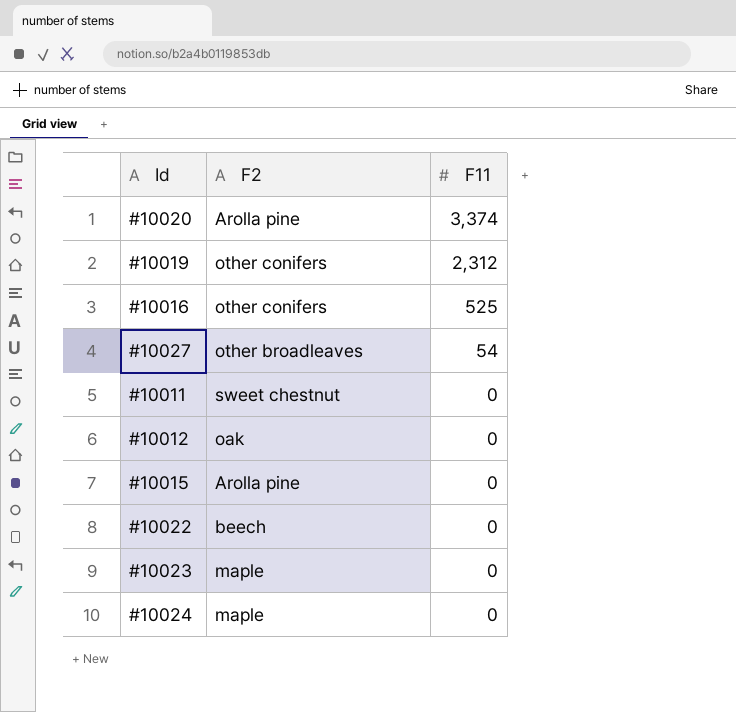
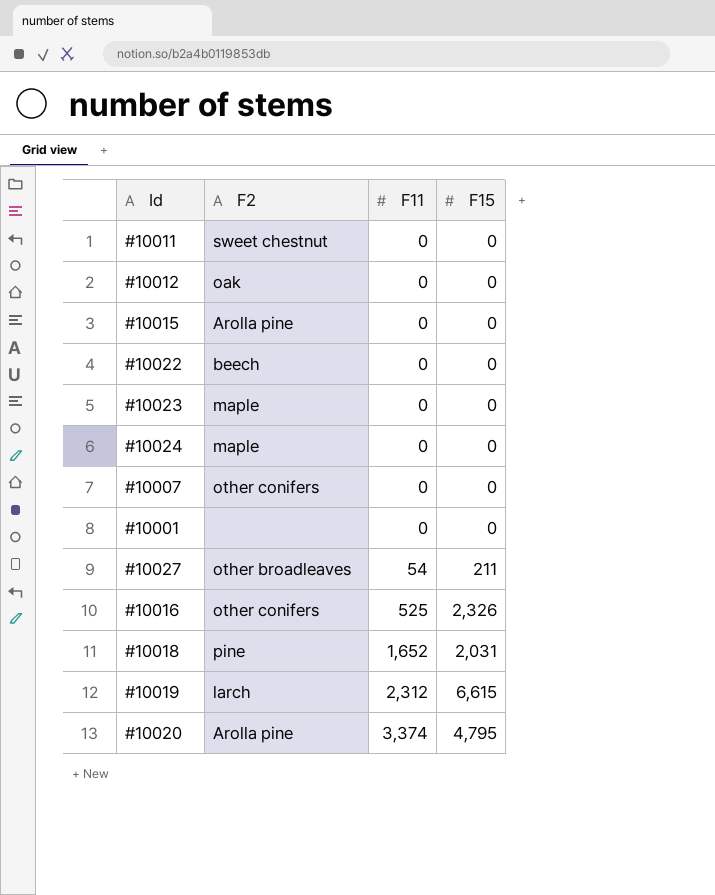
row order: F11 descending -> F11 ascending
column F15 | position: none -> 4
row #10007: none -> other conifers | 0 | 0
row #10001: none -> none | 0 | 0
row #10018: none -> pine | 1,652 | 2,031
#10019 | F2: other conifers -> larch

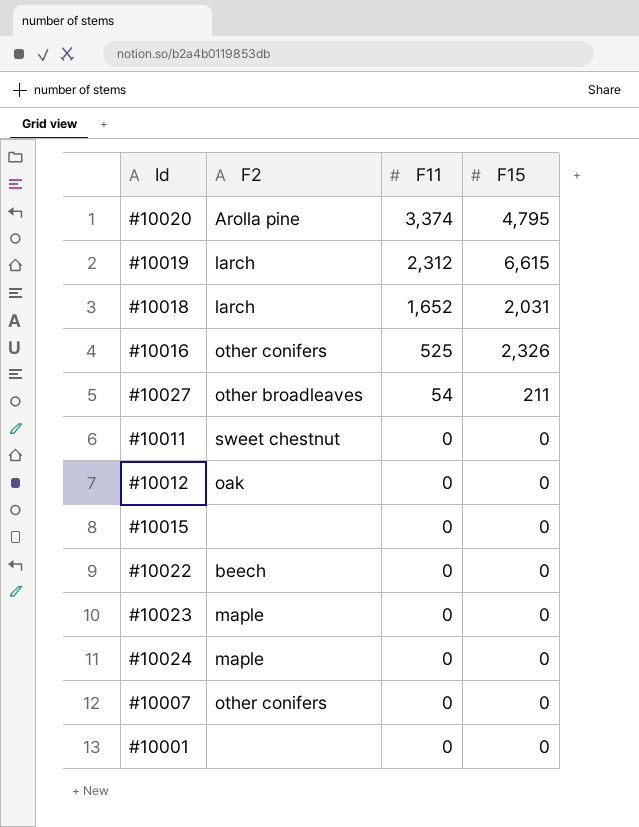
row order: F11 ascending -> F11 descending
#10018 | F2: pine -> larch
#10015 | F2: Arolla pine -> none

